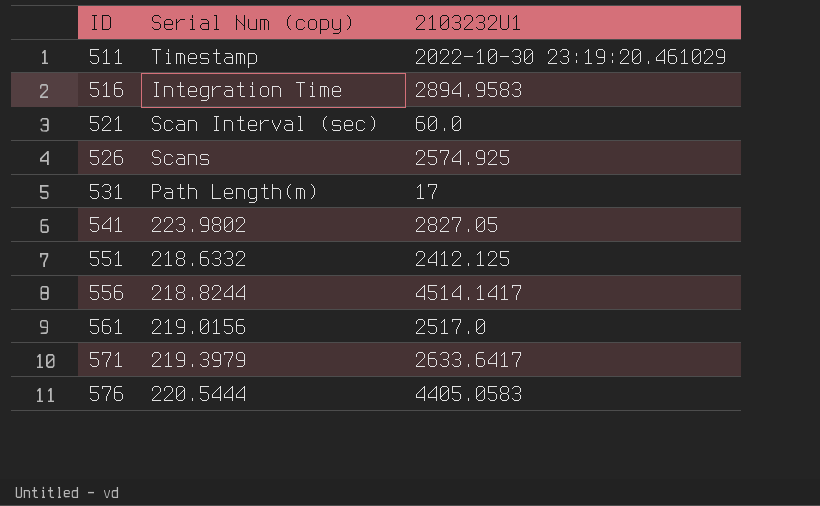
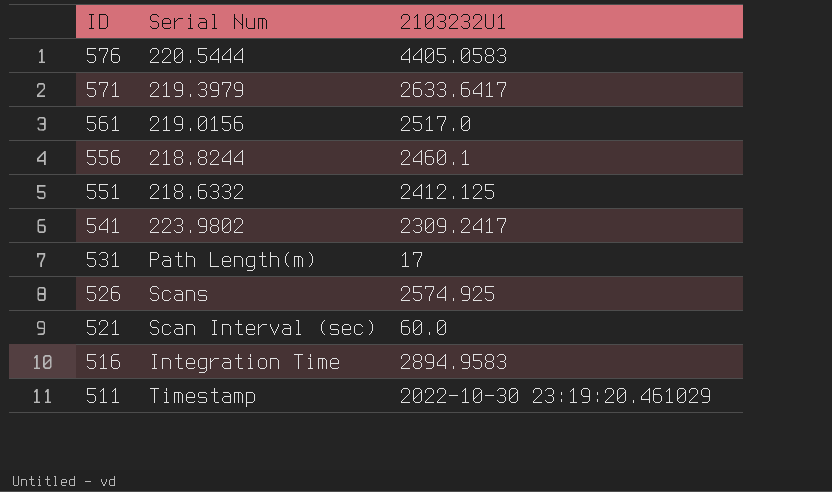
row order: ID ascending -> ID descending
column name: Serial Num (copy) -> Serial Num
556 | 2103232U1: 4514.1417 -> 2460.1
541 | 2103232U1: 2827.05 -> 2309.2417

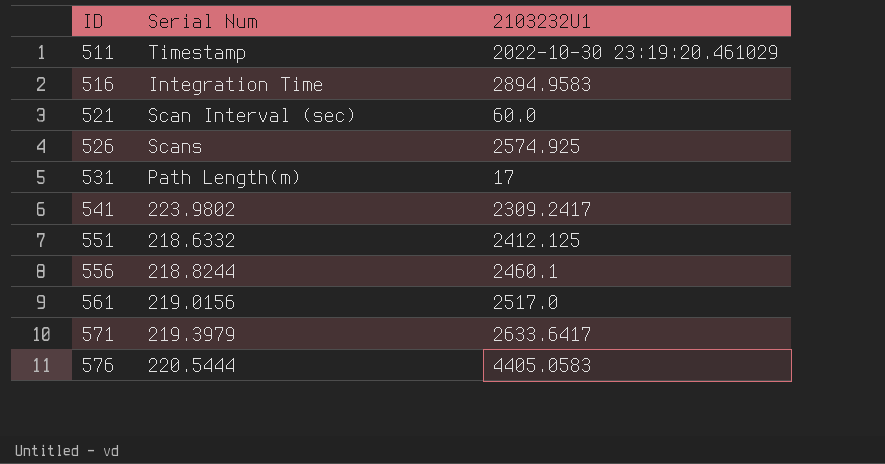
row order: ID descending -> ID ascending

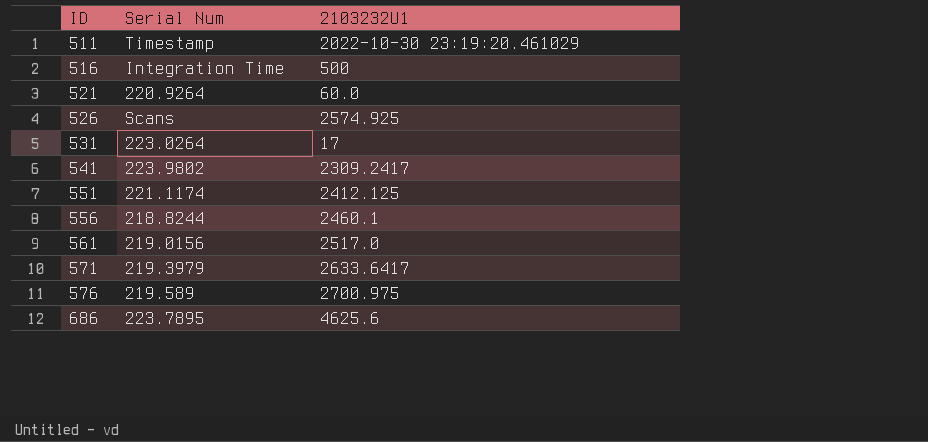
516 | 2103232U1: 2894.9583 -> 500
521 | Serial Num: Scan Interval (sec) -> 220.9264
531 | Serial Num: Path Length(m) -> 223.0264
551 | Serial Num: 218.6332 -> 221.1174
576 | Serial Num: 220.5444 -> 219.589
576 | 2103232U1: 4405.0583 -> 2700.975
row 686: none -> 223.7895 | 4625.6

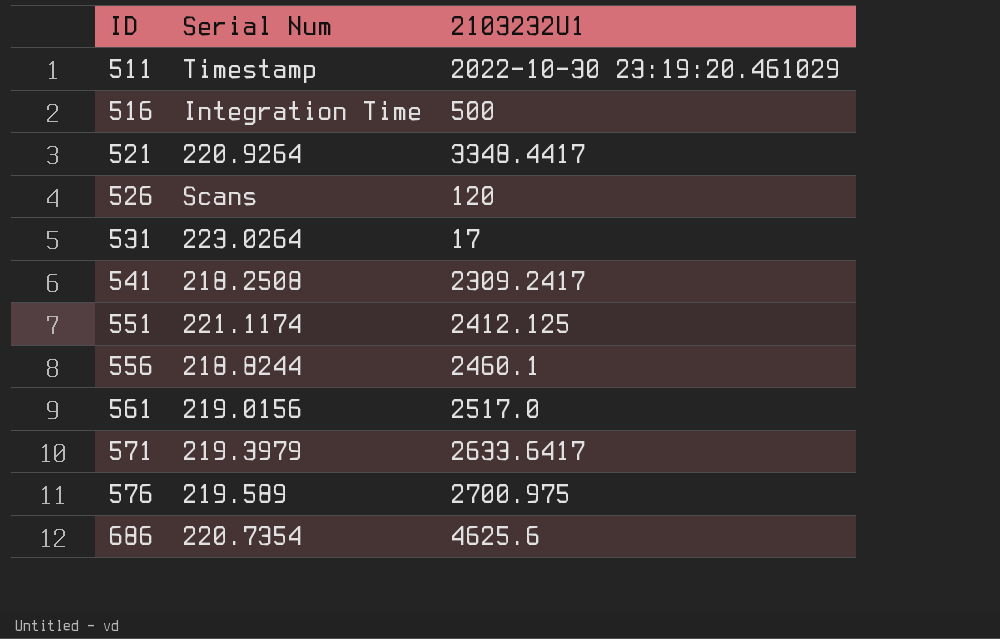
521 | 2103232U1: 60.0 -> 3348.4417
526 | 2103232U1: 2574.925 -> 120
541 | Serial Num: 223.9802 -> 218.2508
686 | Serial Num: 223.7895 -> 220.7354

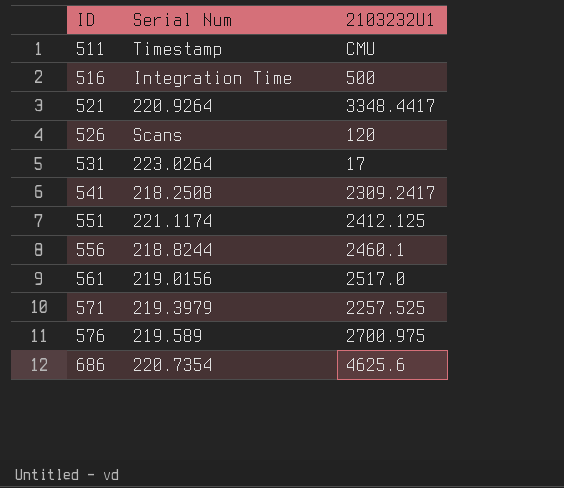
511 | 2103232U1: 2022-10-30 23:19:20.461029 -> CMU
571 | 2103232U1: 2633.6417 -> 2257.525

